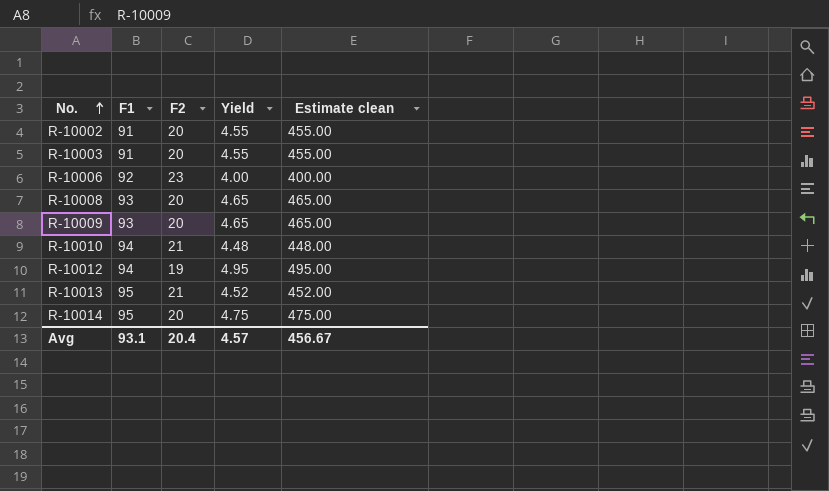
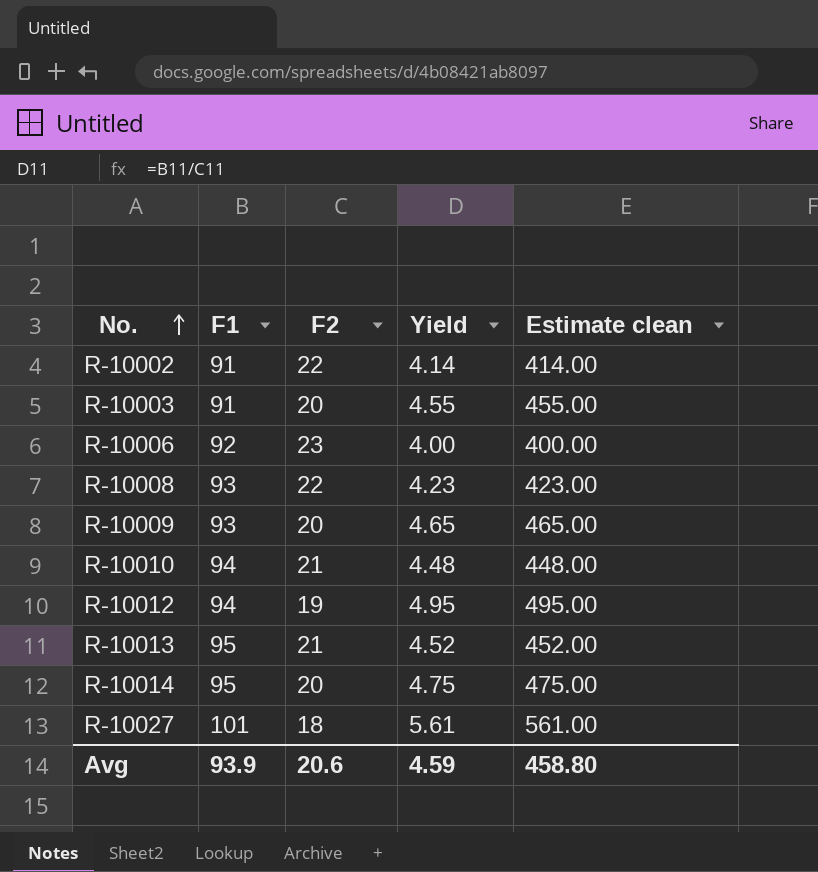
R-10002 | F2: 20 -> 22
R-10002 | Yield: 4.55 -> 4.14
R-10002 | Estimate clean: 455.00 -> 414.00
R-10008 | F2: 20 -> 22
R-10008 | Yield: 4.65 -> 4.23
R-10008 | Estimate clean: 465.00 -> 423.00
row R-10027: none -> 101 | 18 | 5.61 | 561.00
Avg | F1: 93.1 -> 93.9
Avg | F2: 20.4 -> 20.6
Avg | Yield: 4.57 -> 4.59
Avg | Estimate clean: 456.67 -> 458.80

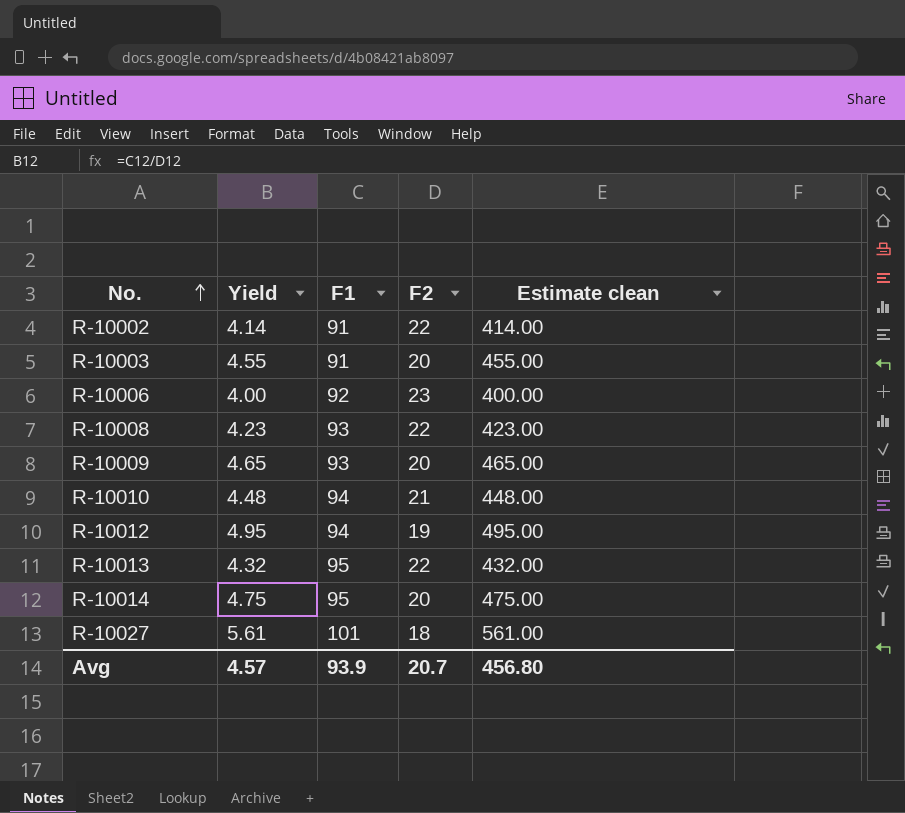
column Yield | position: 4 -> 2
R-10013 | Yield: 4.52 -> 4.32
R-10013 | F2: 21 -> 22
R-10013 | Estimate clean: 452.00 -> 432.00
Avg | Yield: 4.59 -> 4.57
Avg | F2: 20.6 -> 20.7
Avg | Estimate clean: 458.80 -> 456.80

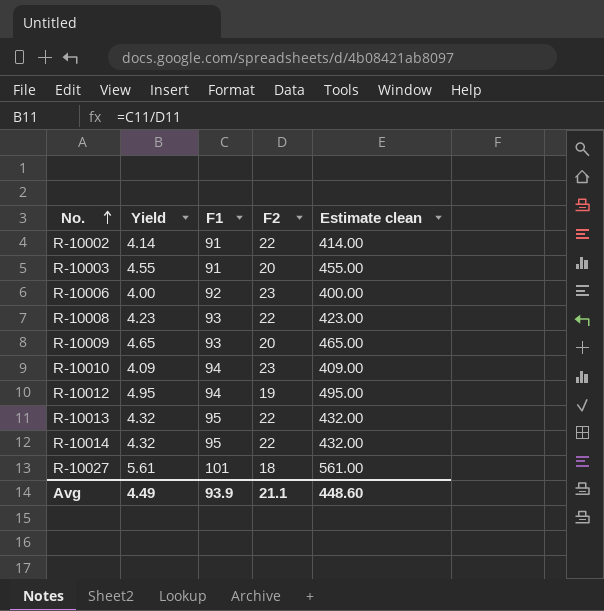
R-10010 | Yield: 4.48 -> 4.09
R-10010 | F2: 21 -> 23
R-10010 | Estimate clean: 448.00 -> 409.00
R-10014 | Yield: 4.75 -> 4.32
R-10014 | F2: 20 -> 22
R-10014 | Estimate clean: 475.00 -> 432.00
Avg | Yield: 4.57 -> 4.49
Avg | F2: 20.7 -> 21.1
Avg | Estimate clean: 456.80 -> 448.60

